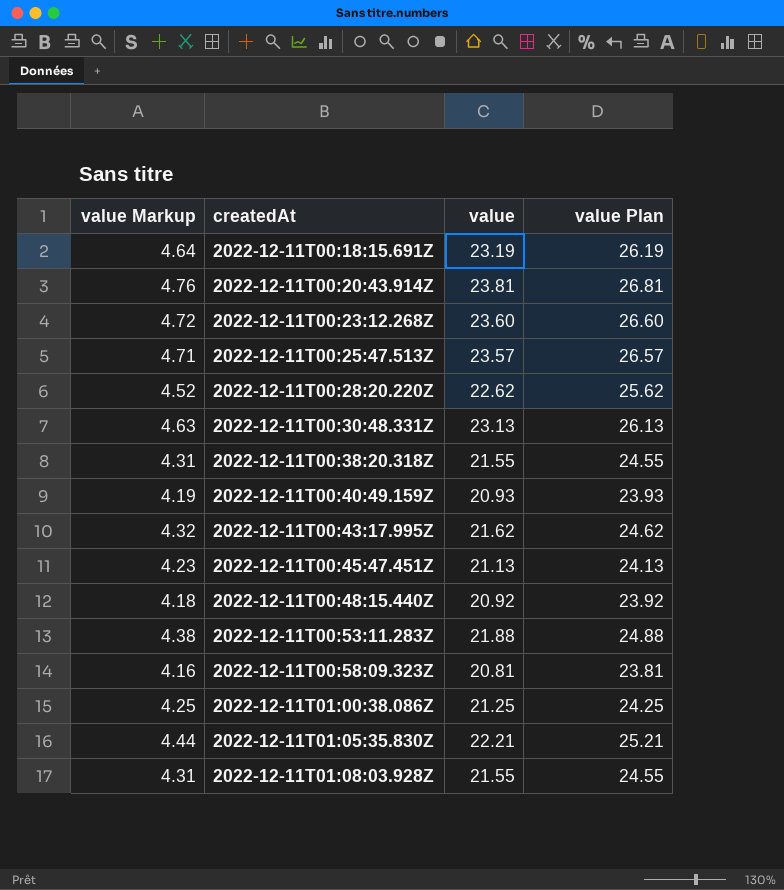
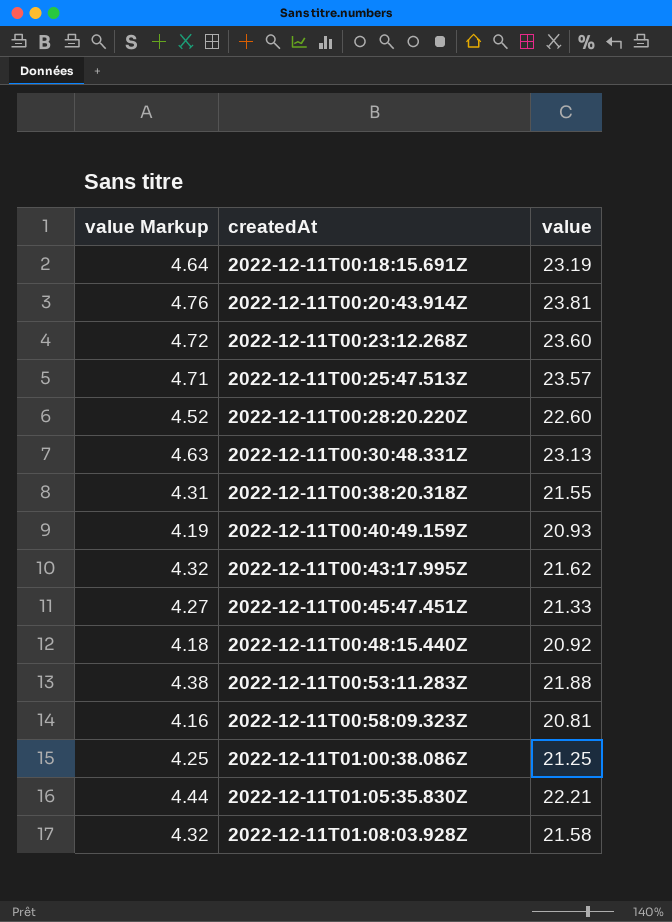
column value Plan | formula: [value] + 3 -> none
2022-12-11T00:28:20.220Z | value: 22.62 -> 22.60
2022-12-11T00:45:47.451Z | value Markup: 4.23 -> 4.27
2022-12-11T00:45:47.451Z | value: 21.13 -> 21.33
2022-12-11T01:08:03.928Z | value Markup: 4.31 -> 4.32
2022-12-11T01:08:03.928Z | value: 21.55 -> 21.58

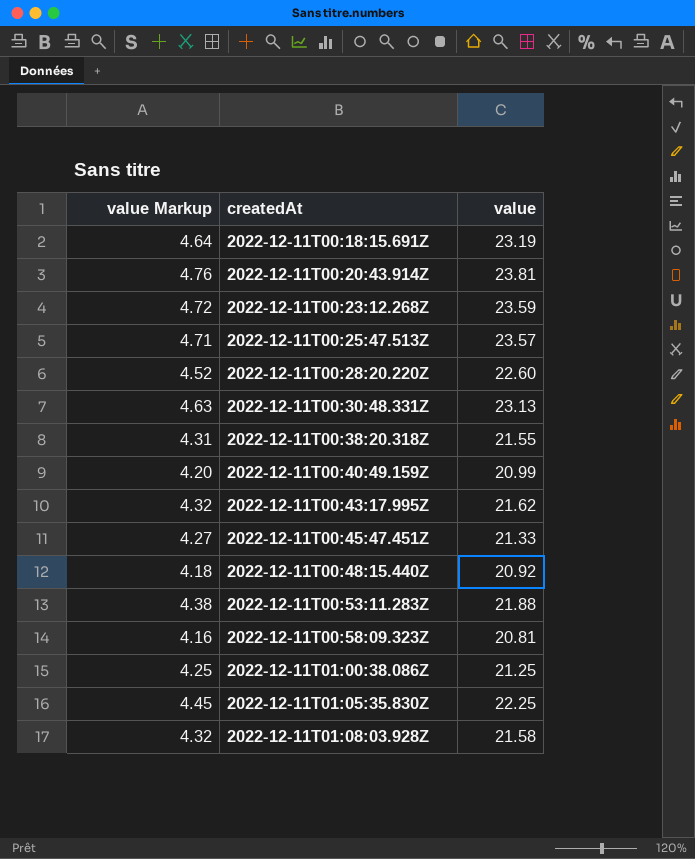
2022-12-11T00:23:12.268Z | value: 23.60 -> 23.59
2022-12-11T00:40:49.159Z | value Markup: 4.19 -> 4.20
2022-12-11T00:40:49.159Z | value: 20.93 -> 20.99
2022-12-11T01:05:35.830Z | value Markup: 4.44 -> 4.45
2022-12-11T01:05:35.830Z | value: 22.21 -> 22.25

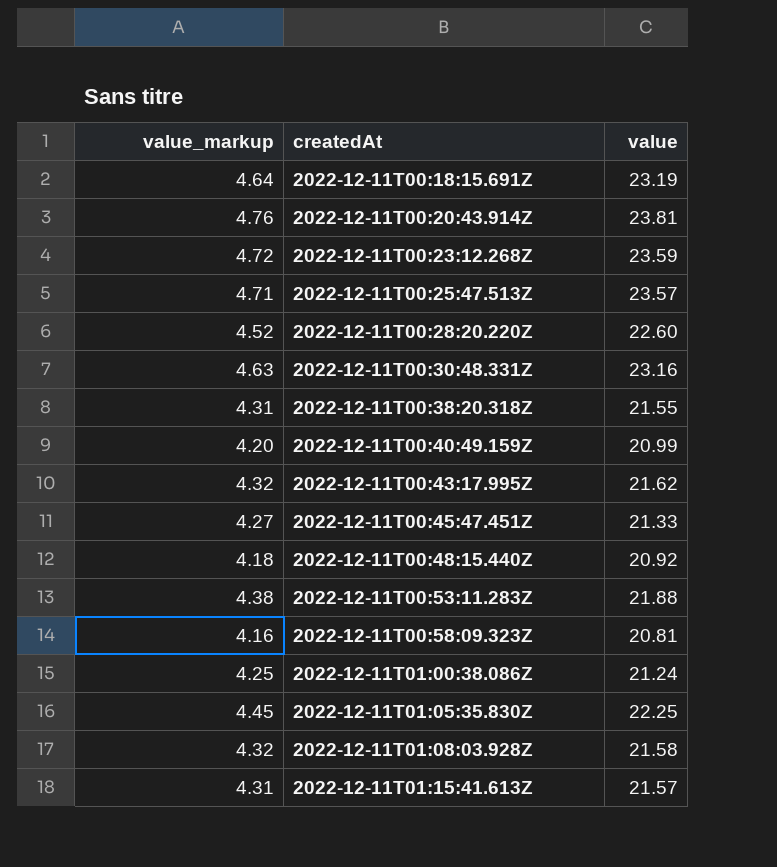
column name: value Markup -> value_markup
2022-12-11T00:30:48.331Z | value: 23.13 -> 23.16
2022-12-11T01:00:38.086Z | value: 21.25 -> 21.24
row 2022-12-11T01:15:41.613Z: none -> 4.31 | 21.57

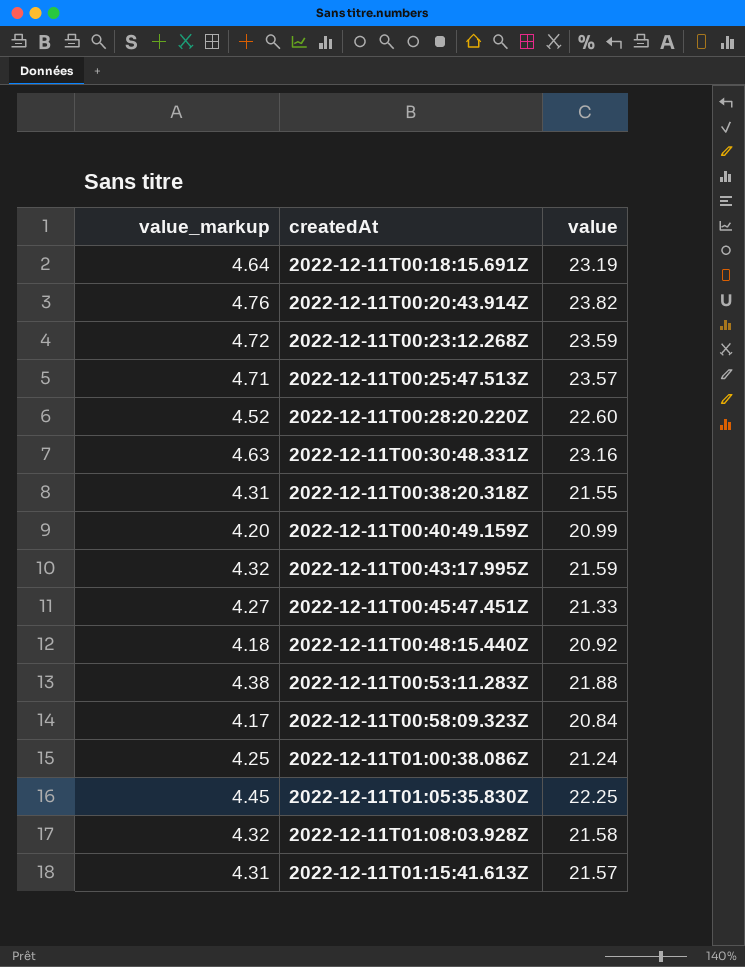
2022-12-11T00:20:43.914Z | value: 23.81 -> 23.82
2022-12-11T00:43:17.995Z | value: 21.62 -> 21.59
2022-12-11T00:58:09.323Z | value_markup: 4.16 -> 4.17
2022-12-11T00:58:09.323Z | value: 20.81 -> 20.84

